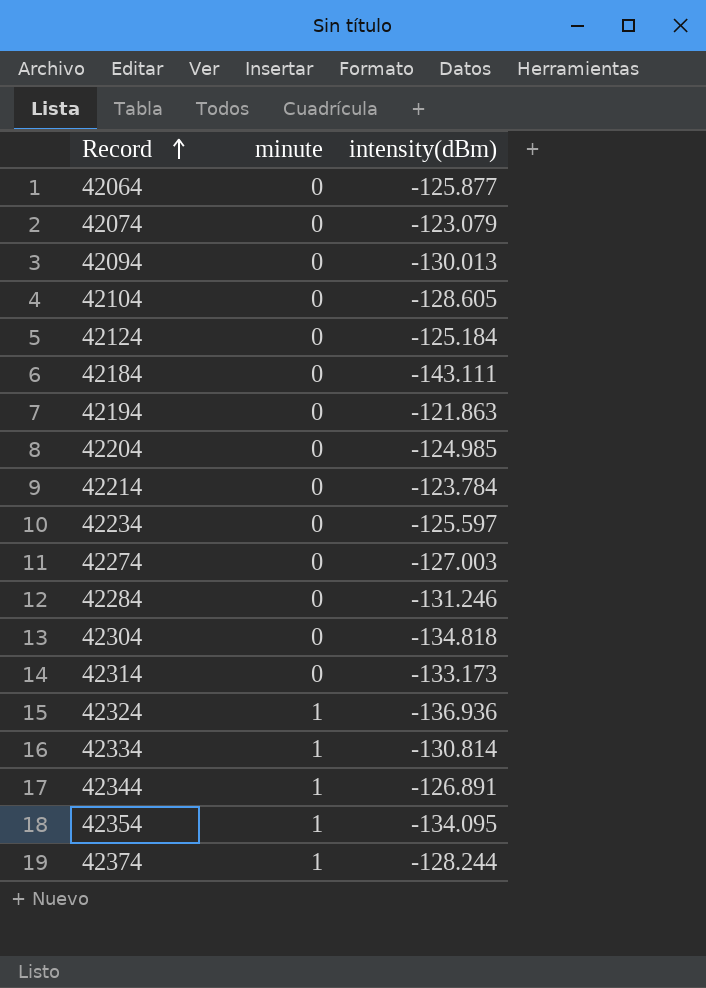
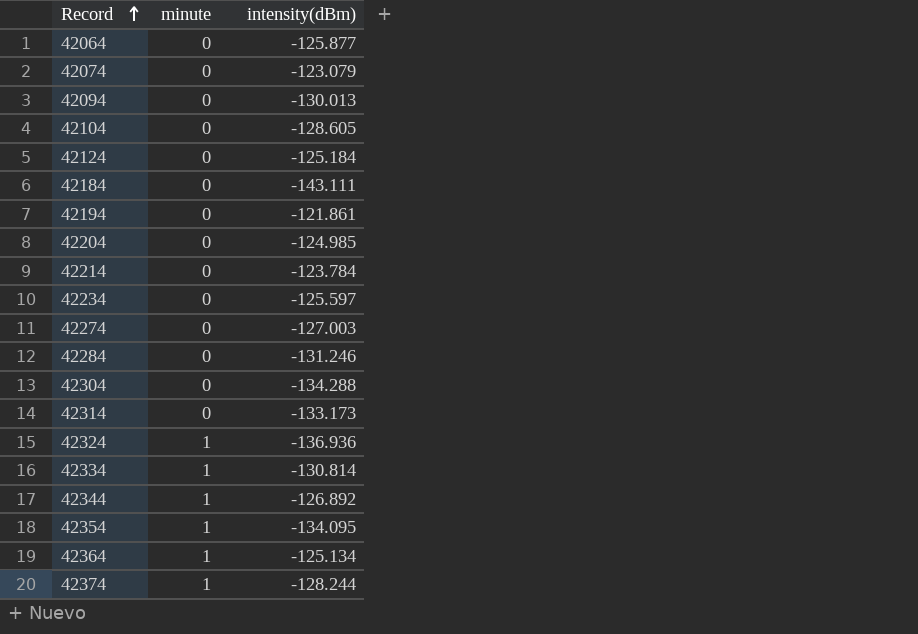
42194 | intensity(dBm): -121.863 -> -121.861
42304 | intensity(dBm): -134.818 -> -134.288
42344 | intensity(dBm): -126.891 -> -126.892
row 42364: none -> 1 | -125.134

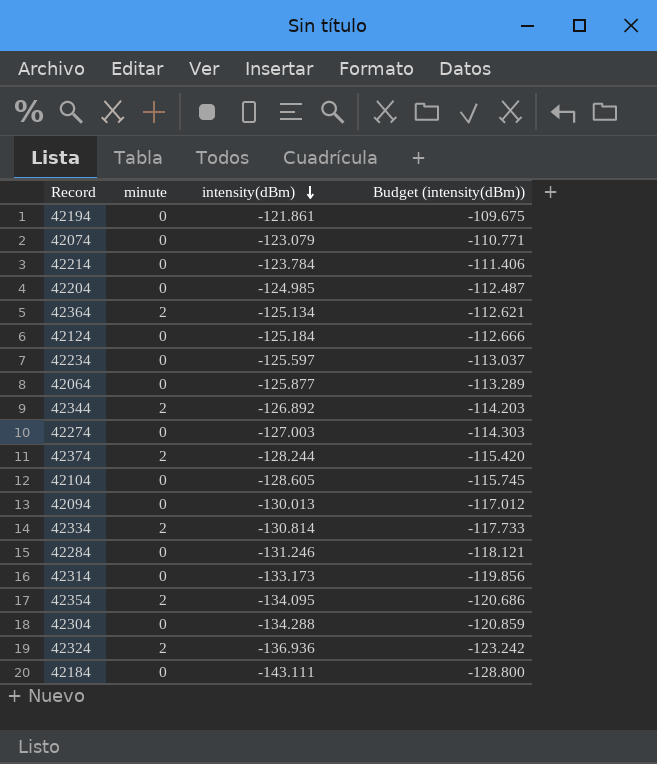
row order: Record ascending -> intensity(dBm) descending
column Budget (intensity(dBm)) | formula: none -> [intensity(dBm)] * 0.9
42364 | minute: 1 -> 2
42344 | minute: 1 -> 2
42374 | minute: 1 -> 2
42334 | minute: 1 -> 2
42354 | minute: 1 -> 2
42324 | minute: 1 -> 2

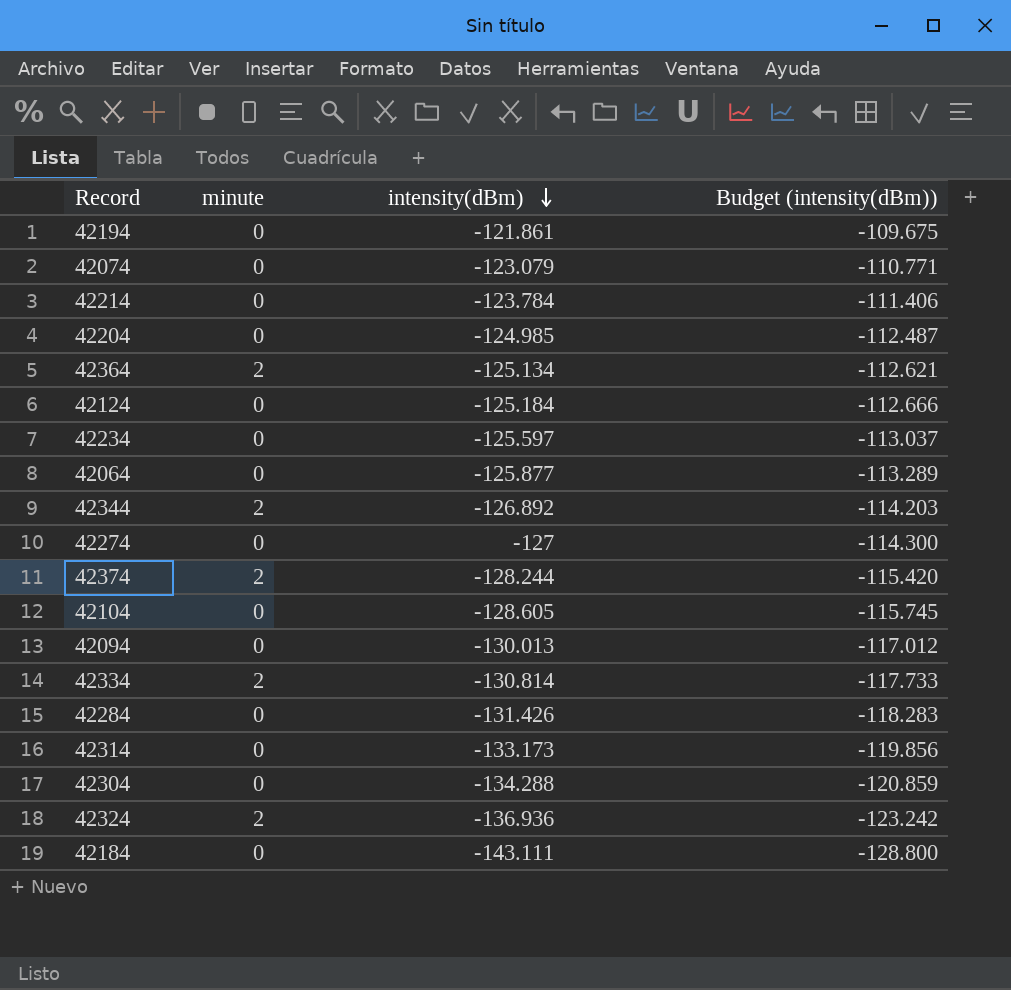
row 42354: 2 | -134.095 | -120.686 -> none
42274 | intensity(dBm): -127.003 -> -127
42274 | Budget (intensity(dBm)): -114.303 -> -114.300
42284 | intensity(dBm): -131.246 -> -131.426
42284 | Budget (intensity(dBm)): -118.121 -> -118.283

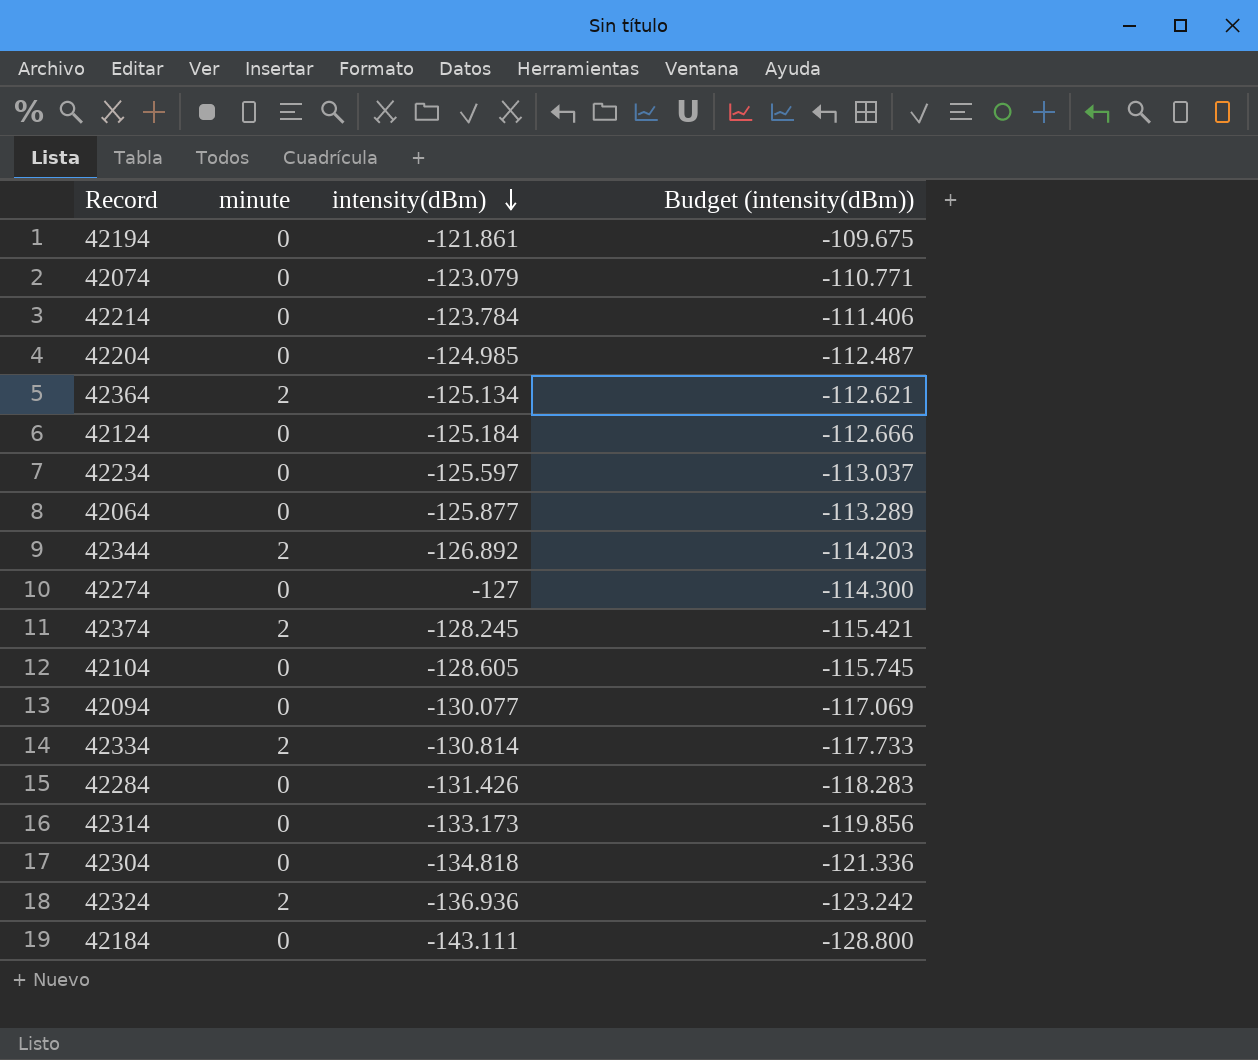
42374 | intensity(dBm): -128.244 -> -128.245
42374 | Budget (intensity(dBm)): -115.420 -> -115.421
42094 | intensity(dBm): -130.013 -> -130.077
42094 | Budget (intensity(dBm)): -117.012 -> -117.069
42304 | intensity(dBm): -134.288 -> -134.818
42304 | Budget (intensity(dBm)): -120.859 -> -121.336

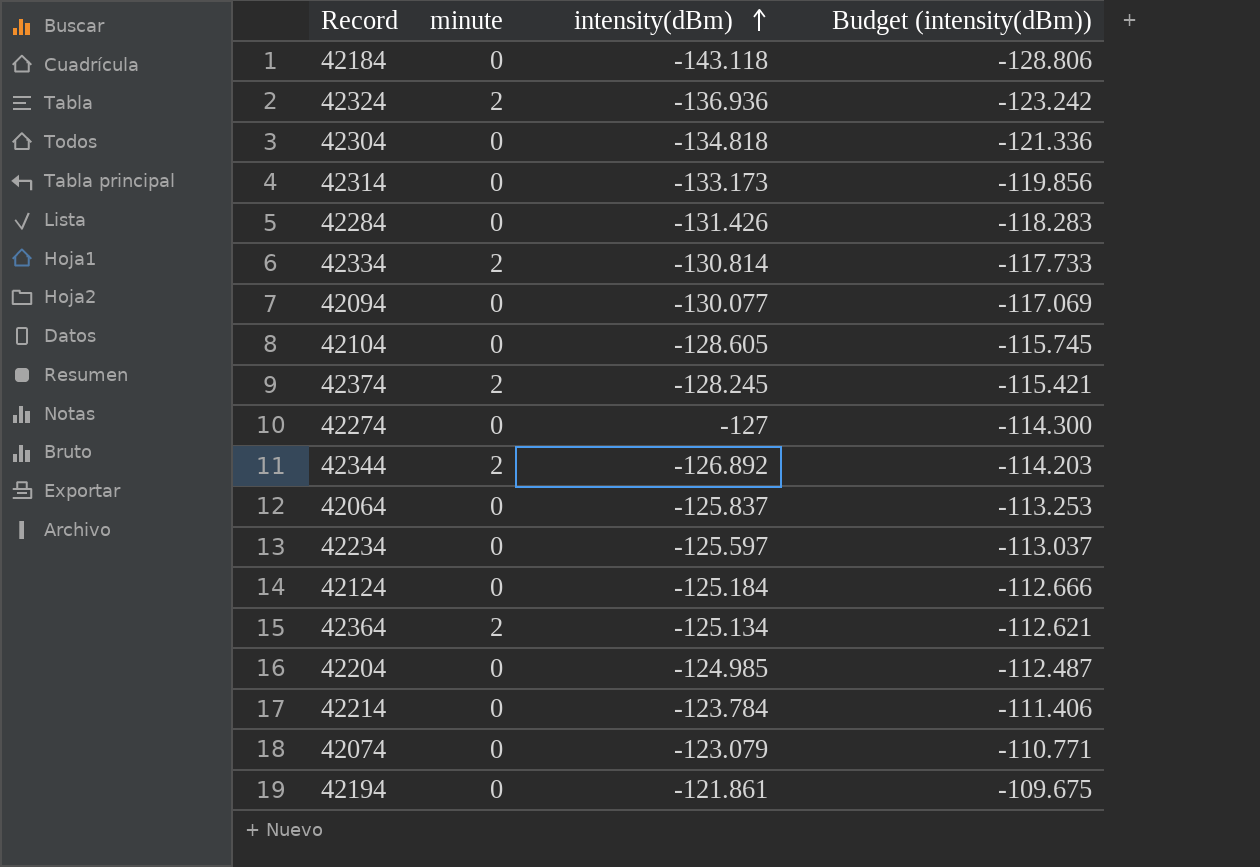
row order: intensity(dBm) descending -> intensity(dBm) ascending
42184 | intensity(dBm): -143.111 -> -143.118
42184 | Budget (intensity(dBm)): -128.800 -> -128.806
42064 | intensity(dBm): -125.877 -> -125.837
42064 | Budget (intensity(dBm)): -113.289 -> -113.253

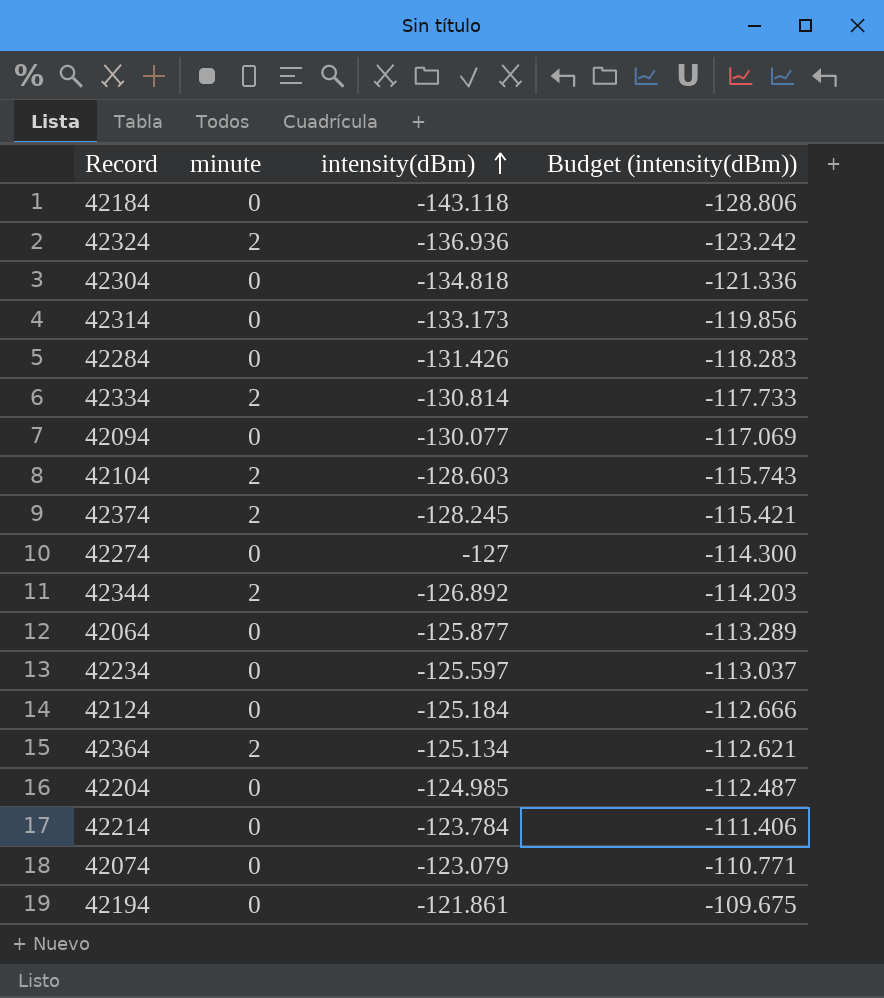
42104 | minute: 0 -> 2
42104 | intensity(dBm): -128.605 -> -128.603
42104 | Budget (intensity(dBm)): -115.745 -> -115.743
42064 | intensity(dBm): -125.837 -> -125.877
42064 | Budget (intensity(dBm)): -113.253 -> -113.289

